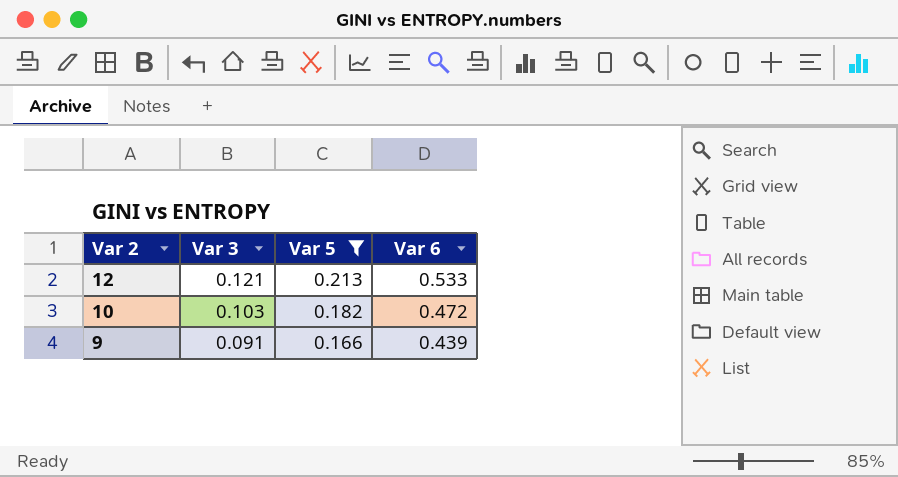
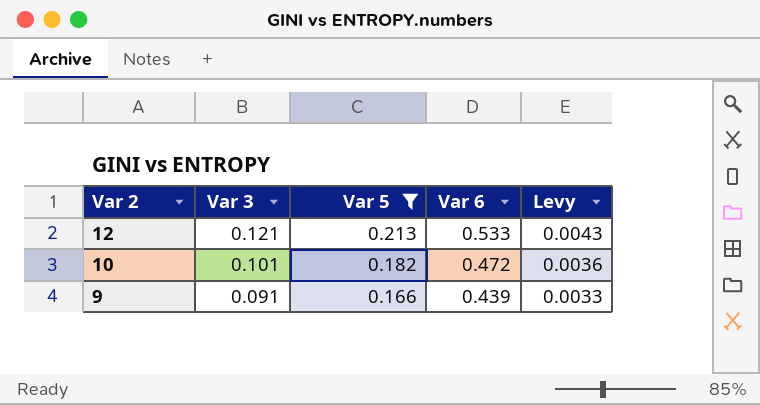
column Levy | formula: none -> [Var 5] * 0.02
10 | Var 3: 0.103 -> 0.101

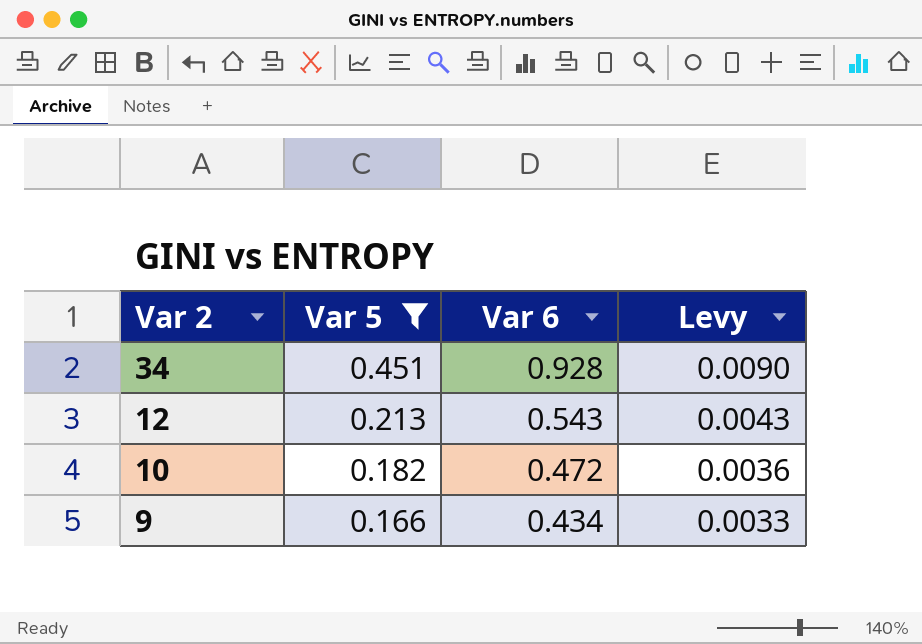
column Var 3 | position: 2 -> none
row 34: none -> 0.451 | 0.928 | 0.0090
12 | Var 6: 0.533 -> 0.543
9 | Var 6: 0.439 -> 0.434

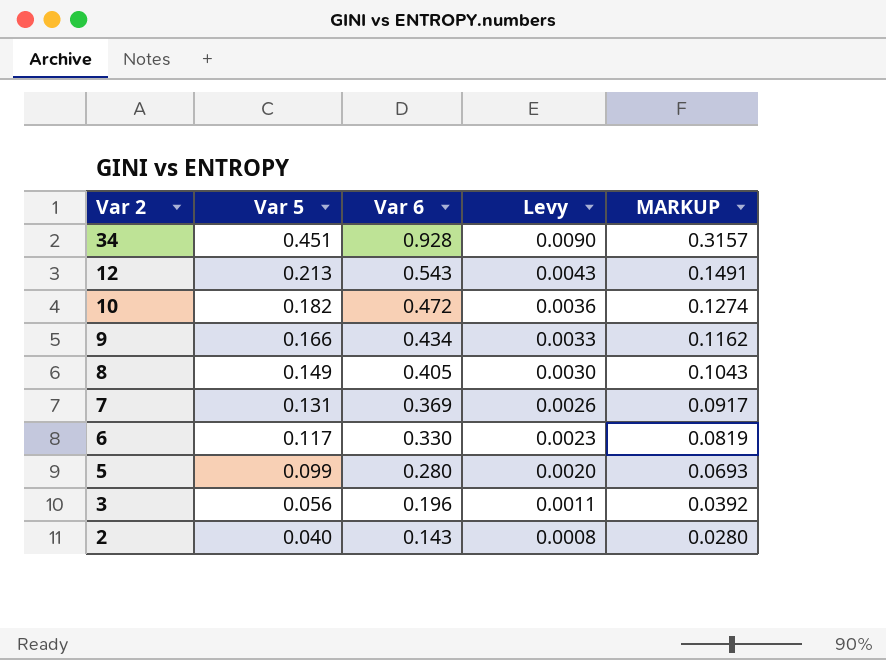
filter: Var 5 >= 0.166 -> none
column MARKUP | formula: none -> [Var 5] * 0.7

